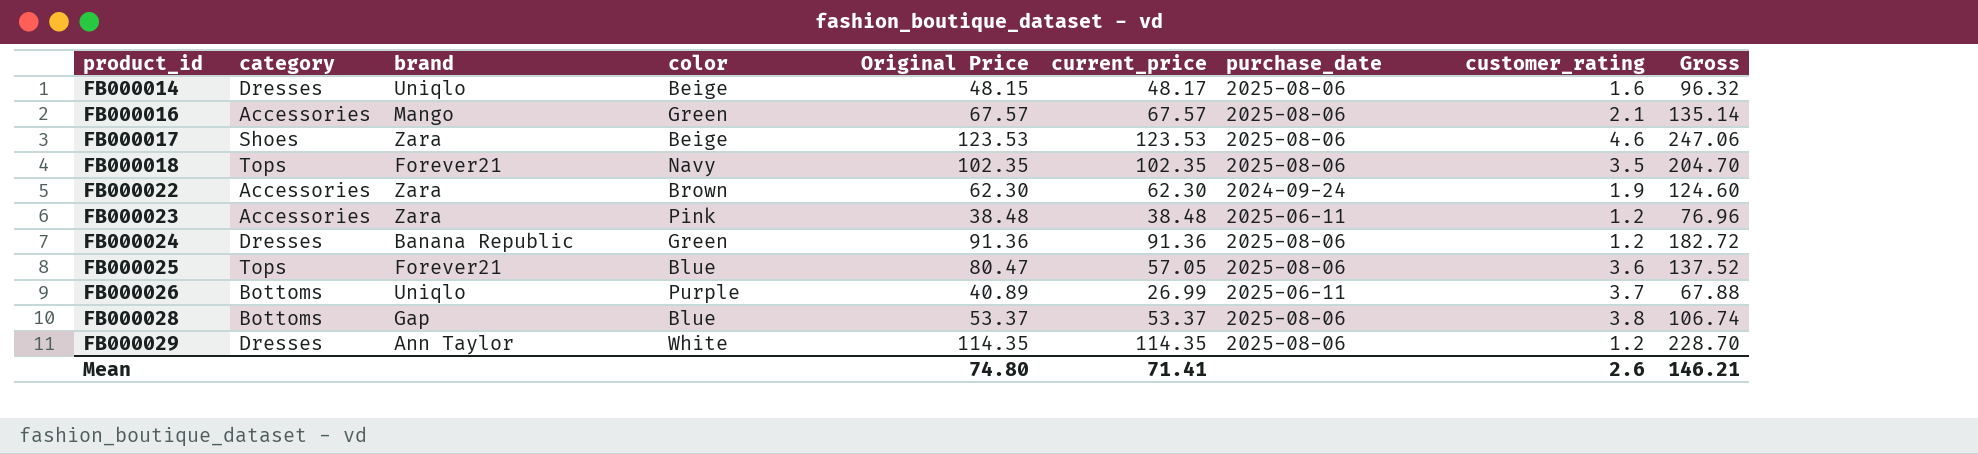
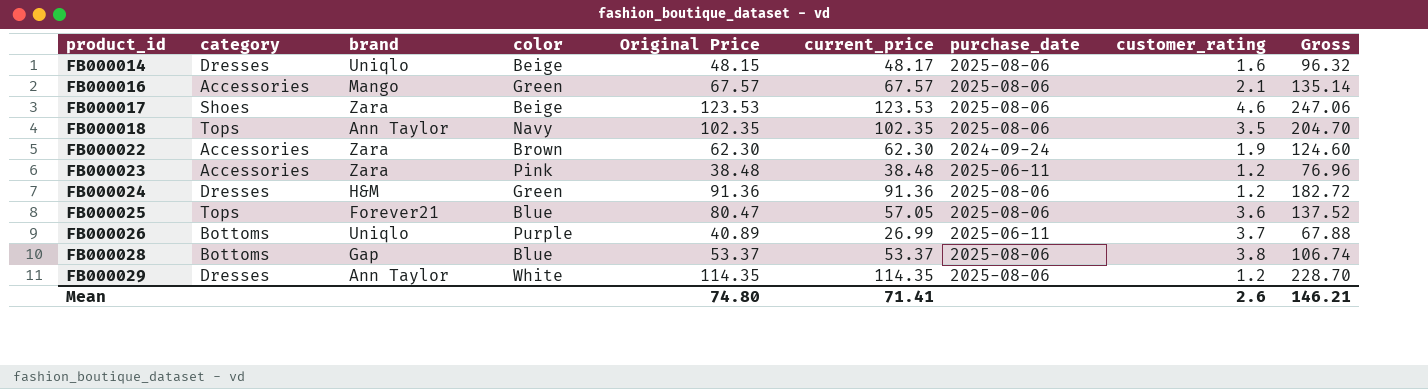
FB000018 | brand: Forever21 -> Ann Taylor
FB000024 | brand: Banana Republic -> H&M

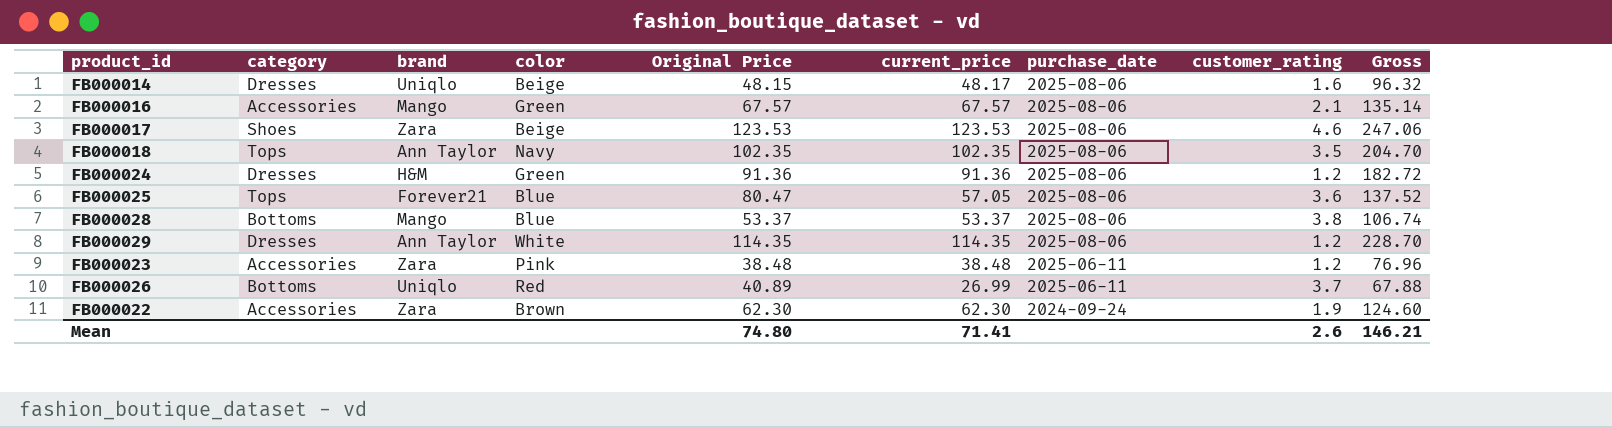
row order: product_id ascending -> purchase_date descending
FB000028 | brand: Gap -> Mango
FB000026 | color: Purple -> Red

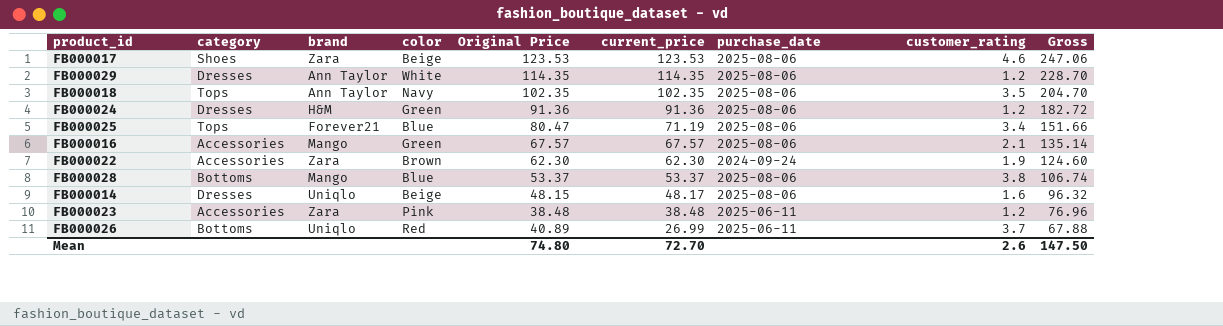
row order: purchase_date descending -> current_price descending
FB000025 | current_price: 57.05 -> 71.19
FB000025 | customer_rating: 3.6 -> 3.4
FB000025 | Gross: 137.52 -> 151.66
Mean | current_price: 71.41 -> 72.70
Mean | Gross: 146.21 -> 147.50

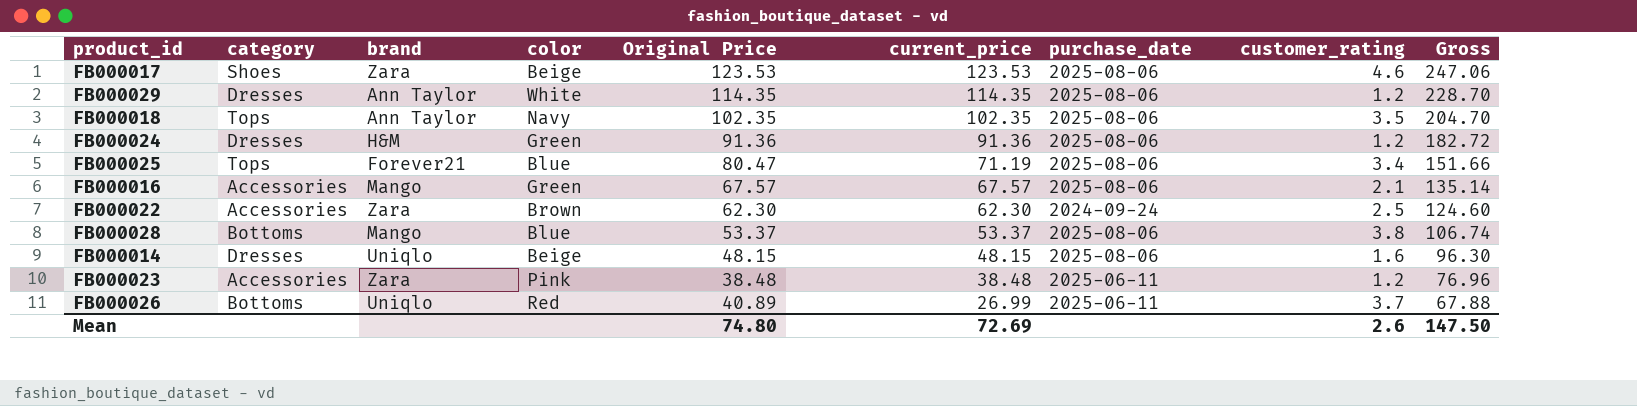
FB000022 | customer_rating: 1.9 -> 2.5
FB000014 | current_price: 48.17 -> 48.15
FB000014 | Gross: 96.32 -> 96.30
Mean | current_price: 72.70 -> 72.69

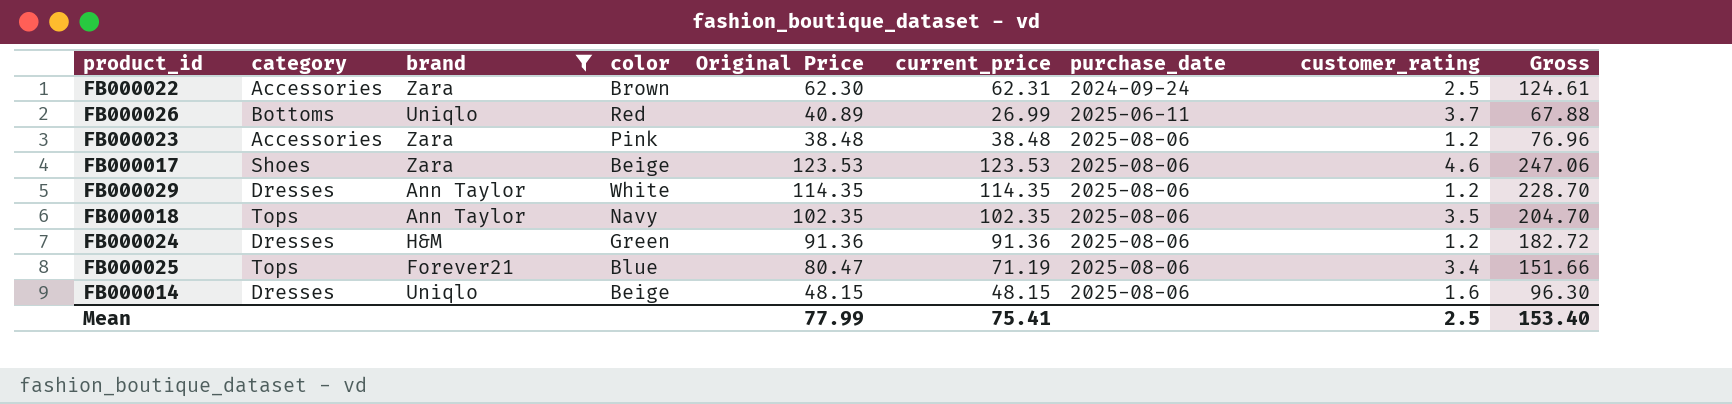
filter: none -> brand != Mango
row order: current_price descending -> purchase_date ascending
FB000022 | current_price: 62.30 -> 62.31
FB000022 | Gross: 124.60 -> 124.61
FB000023 | purchase_date: 2025-06-11 -> 2025-08-06
Mean | Original Price: 74.80 -> 77.99
Mean | current_price: 72.69 -> 75.41
Mean | customer_rating: 2.6 -> 2.5
Mean | Gross: 147.50 -> 153.40

